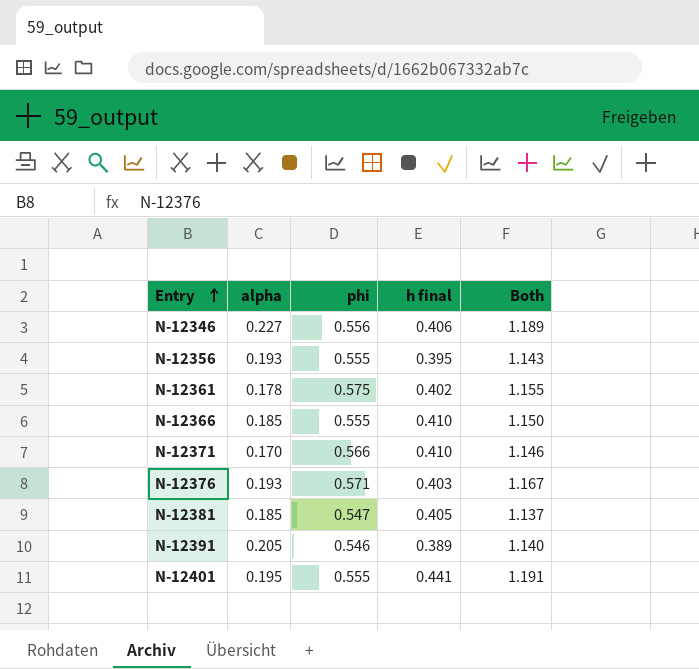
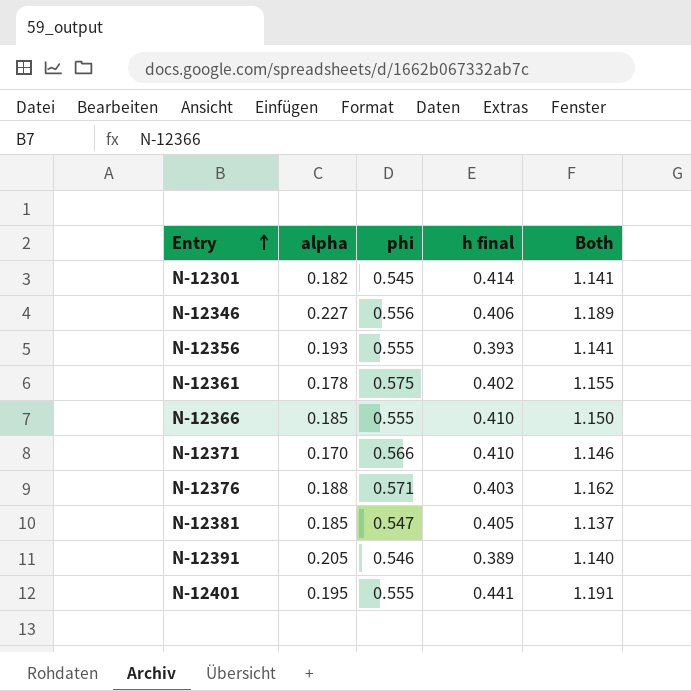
row N-12301: none -> 0.182 | 0.545 | 0.414 | 1.141
N-12356 | h final: 0.395 -> 0.393
N-12356 | Both: 1.143 -> 1.141
N-12376 | alpha: 0.193 -> 0.188
N-12376 | Both: 1.167 -> 1.162

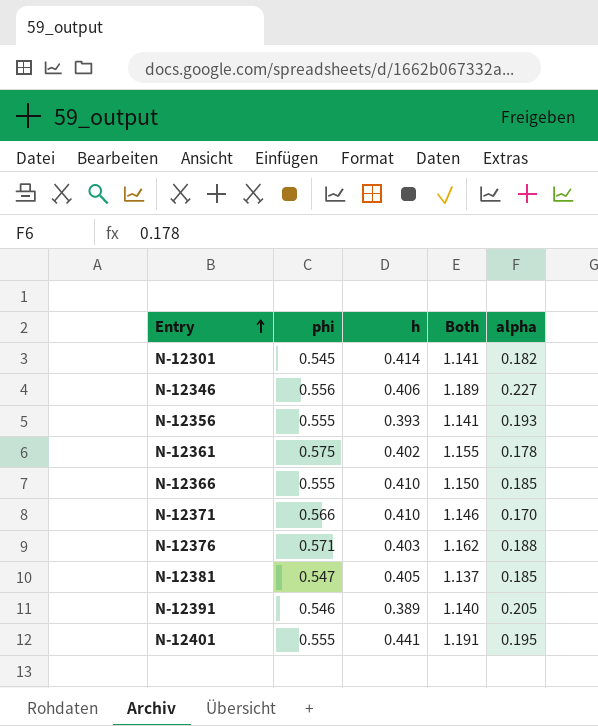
column name: h final -> h
column alpha | position: 2 -> 5

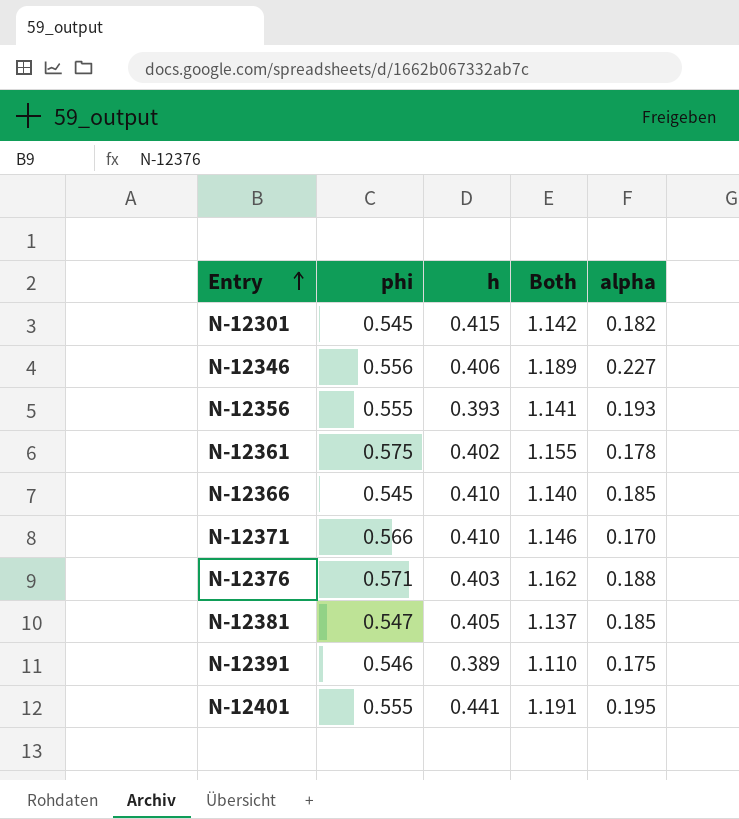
N-12301 | h: 0.414 -> 0.415
N-12301 | Both: 1.141 -> 1.142
N-12366 | phi: 0.555 -> 0.545
N-12366 | Both: 1.150 -> 1.140
N-12391 | Both: 1.140 -> 1.110
N-12391 | alpha: 0.205 -> 0.175

